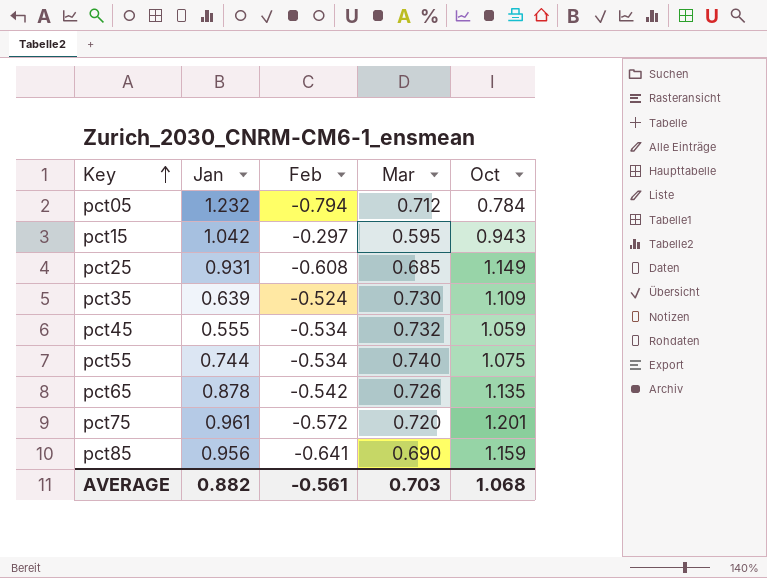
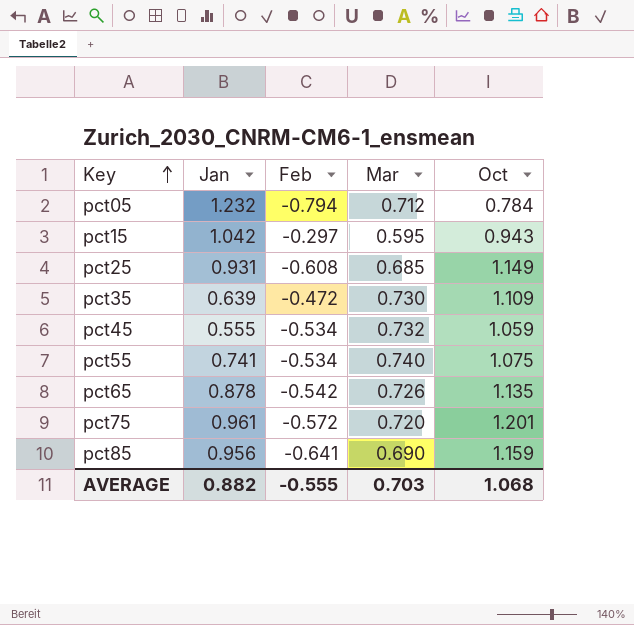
pct35 | Feb: -0.524 -> -0.472
pct55 | Jan: 0.744 -> 0.741
AVERAGE | Feb: -0.561 -> -0.555

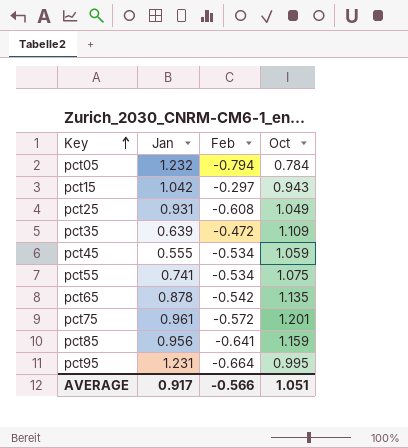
column Mar | position: 4 -> none
pct25 | Oct: 1.149 -> 1.049
row pct95: none -> 1.231 | -0.664 | 0.995
AVERAGE | Jan: 0.882 -> 0.917
AVERAGE | Feb: -0.555 -> -0.566
AVERAGE | Oct: 1.068 -> 1.051

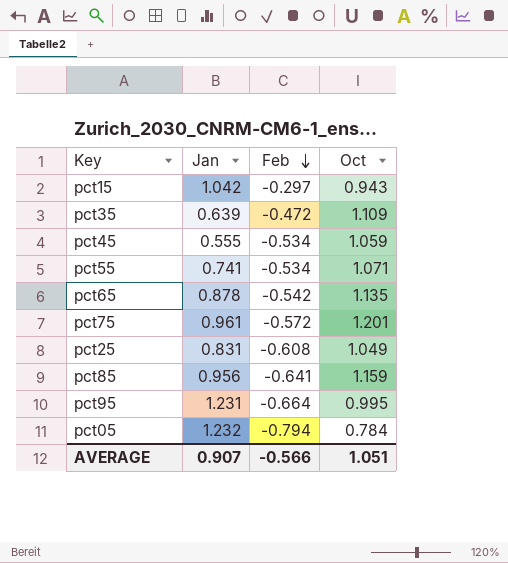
row order: Key ascending -> Feb descending
pct55 | Oct: 1.075 -> 1.071
pct25 | Jan: 0.931 -> 0.831
AVERAGE | Jan: 0.917 -> 0.907

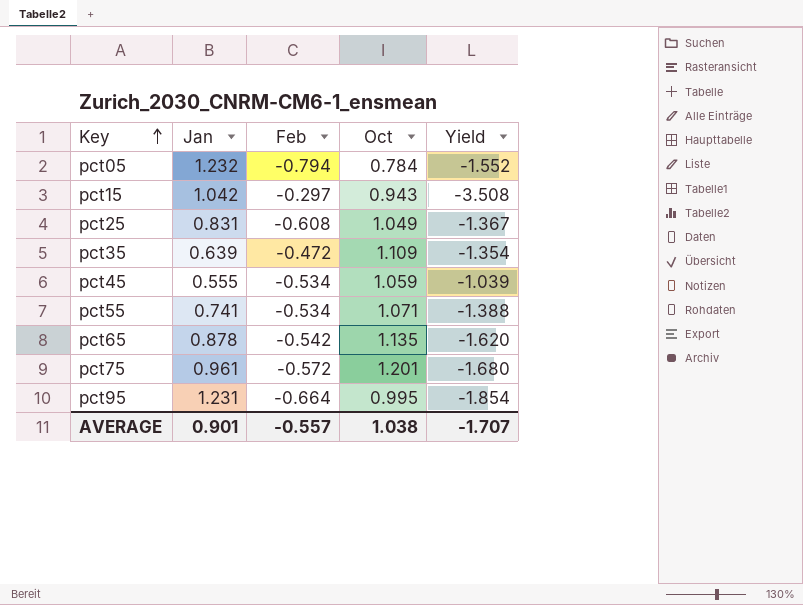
row order: Feb descending -> Key ascending
column Yield | formula: none -> [Jan] / [Feb]
row pct85: 0.956 | -0.641 | 1.159 -> none
AVERAGE | Jan: 0.907 -> 0.901
AVERAGE | Feb: -0.566 -> -0.557
AVERAGE | Oct: 1.051 -> 1.038

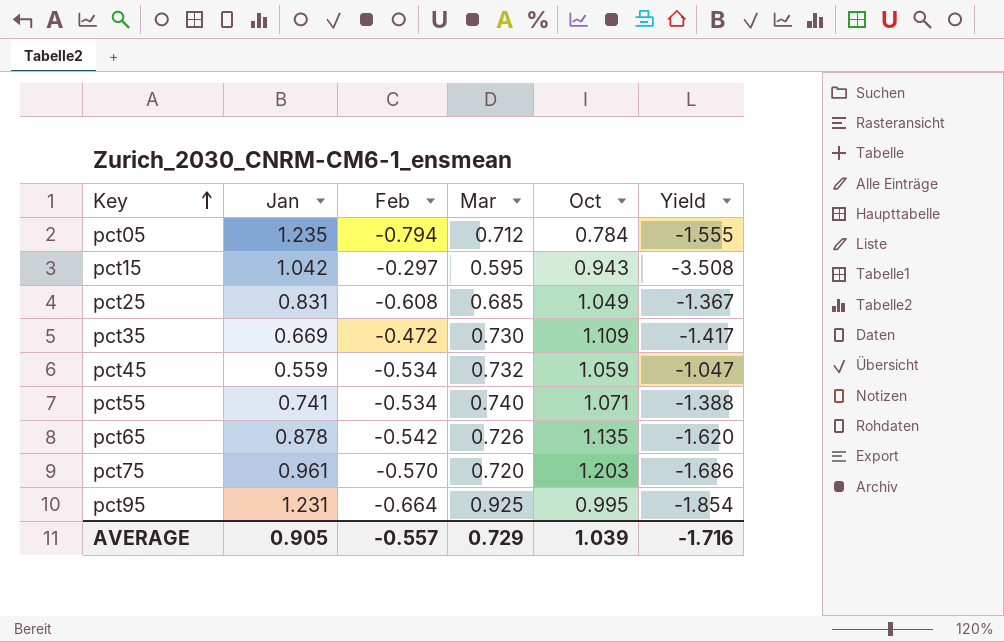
column Mar | position: none -> 4
pct05 | Jan: 1.232 -> 1.235
pct05 | Yield: -1.552 -> -1.555
pct35 | Jan: 0.639 -> 0.669
pct35 | Yield: -1.354 -> -1.417
pct45 | Jan: 0.555 -> 0.559
pct45 | Yield: -1.039 -> -1.047
pct75 | Feb: -0.572 -> -0.570
pct75 | Oct: 1.201 -> 1.203
pct75 | Yield: -1.680 -> -1.686
AVERAGE | Jan: 0.901 -> 0.905
AVERAGE | Oct: 1.038 -> 1.039
AVERAGE | Yield: -1.707 -> -1.716

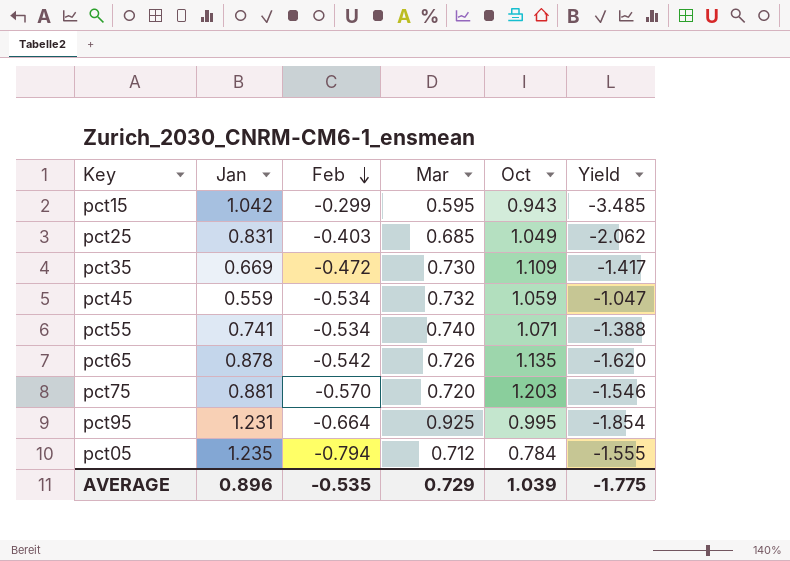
row order: Key ascending -> Feb descending
pct15 | Feb: -0.297 -> -0.299
pct15 | Yield: -3.508 -> -3.485
pct25 | Feb: -0.608 -> -0.403
pct25 | Yield: -1.367 -> -2.062
pct75 | Jan: 0.961 -> 0.881
pct75 | Yield: -1.686 -> -1.546
AVERAGE | Jan: 0.905 -> 0.896
AVERAGE | Feb: -0.557 -> -0.535
AVERAGE | Yield: -1.716 -> -1.775

